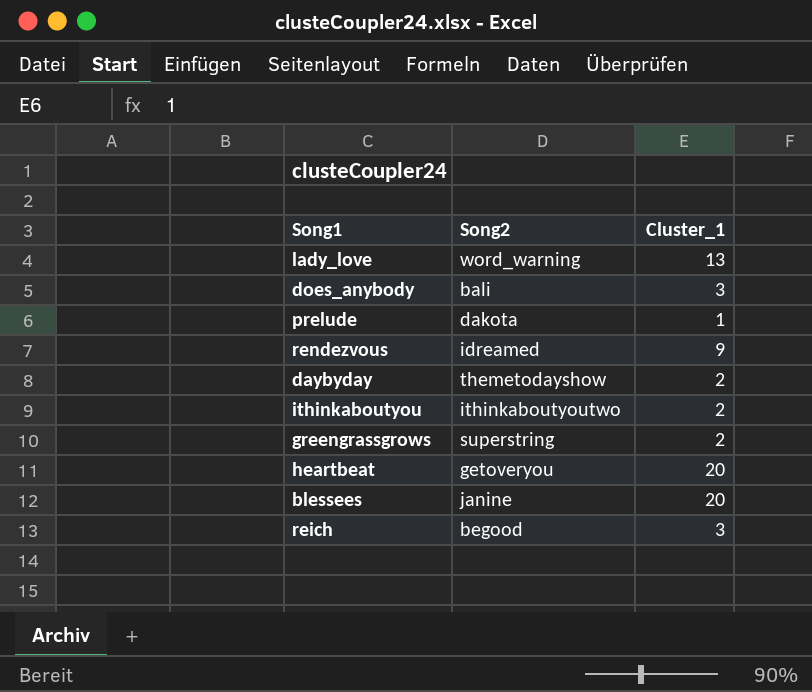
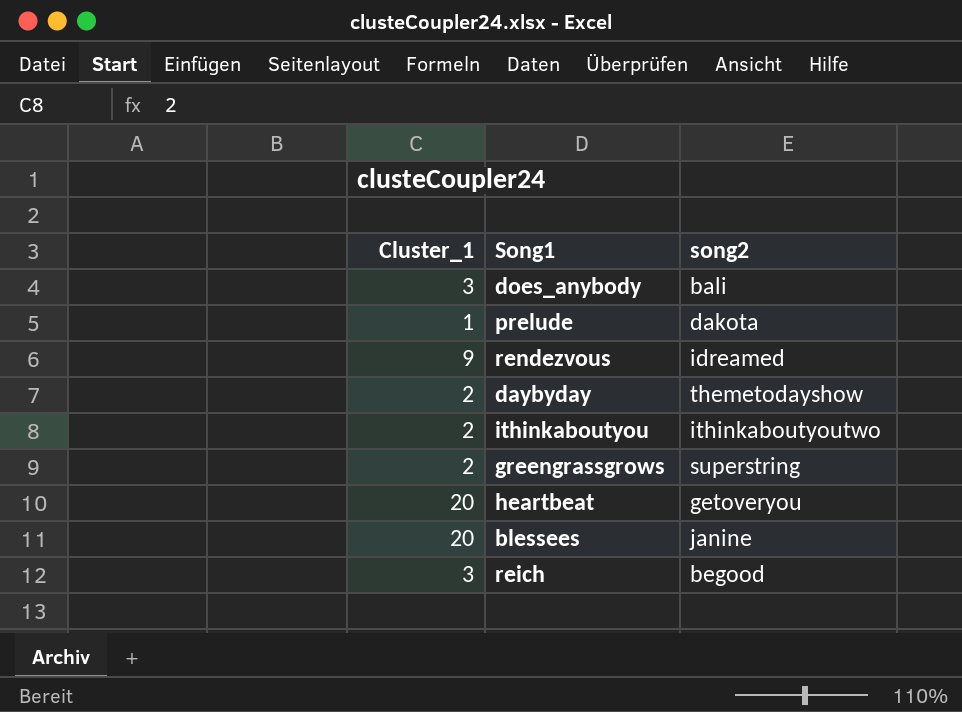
column Cluster_1 | position: 3 -> 1
column name: Song2 -> song2
row lady_love: word_warning | 13 -> none

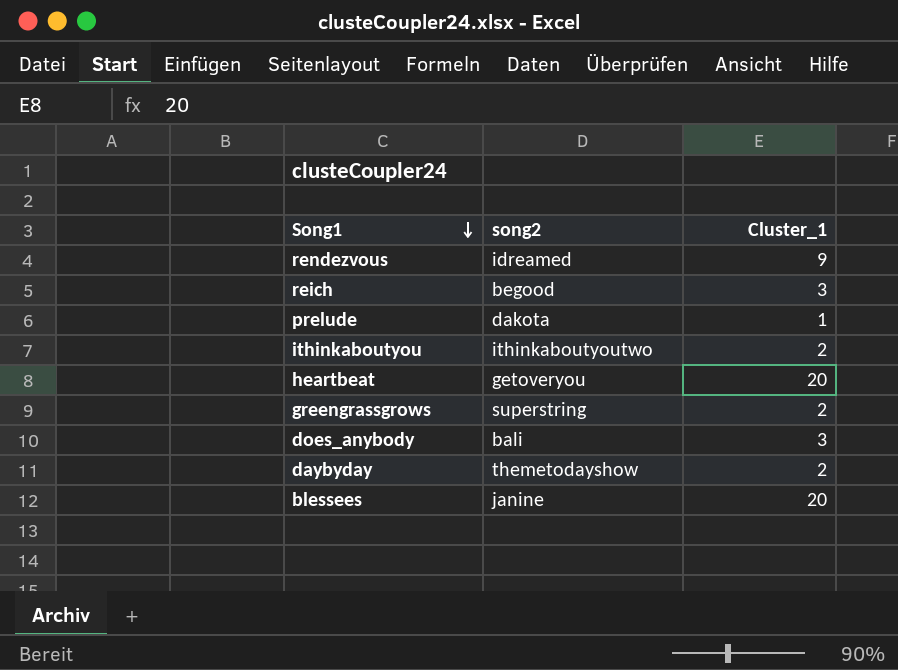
row order: none -> Song1 descending
column Cluster_1 | position: 1 -> 3

